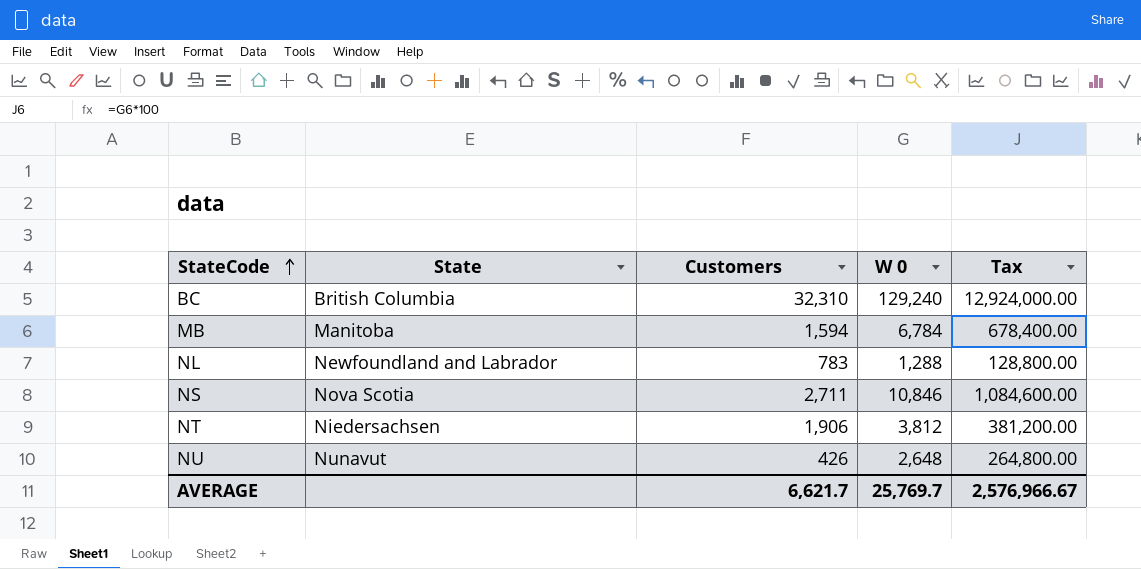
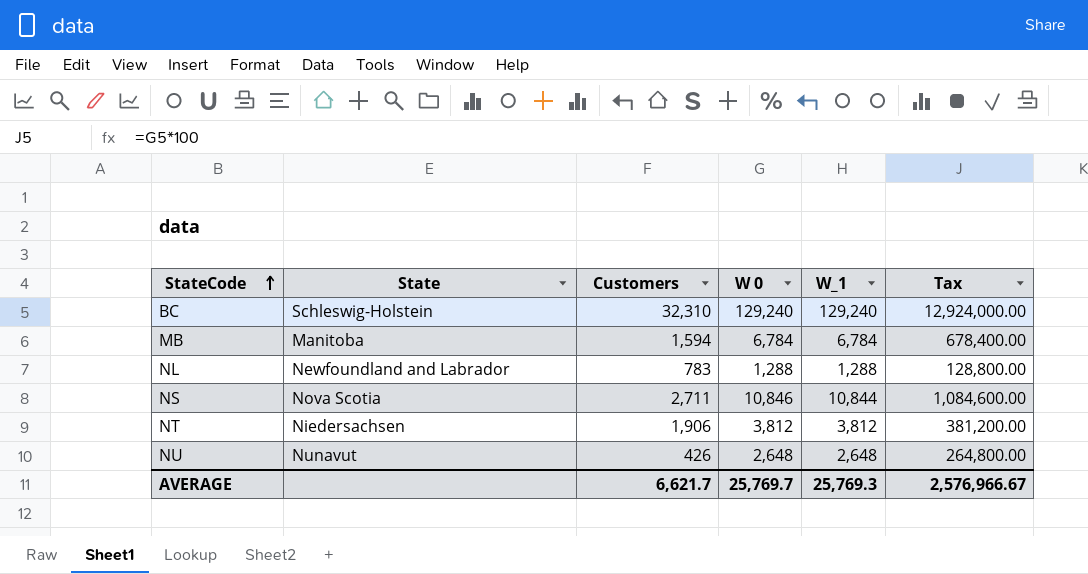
column W_1 | position: none -> 5
BC | State: British Columbia -> Schleswig-Holstein

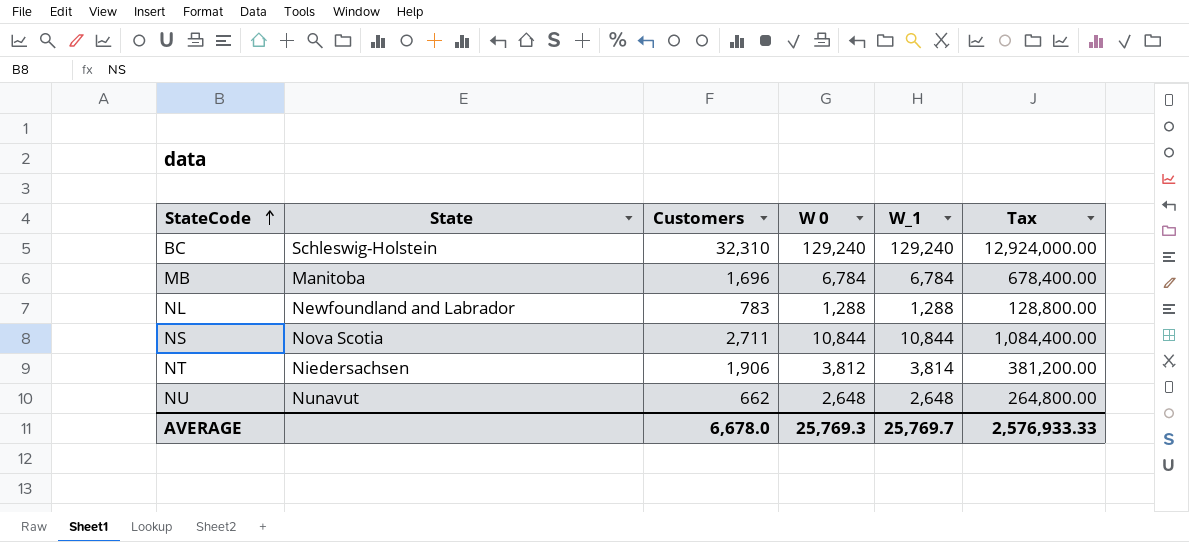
MB | Customers: 1,594 -> 1,696
NS | W 0: 10,846 -> 10,844
NS | Tax: 1,084,600.00 -> 1,084,400.00
NT | W_1: 3,812 -> 3,814
NU | Customers: 426 -> 662
AVERAGE | Customers: 6,621.7 -> 6,678.0
AVERAGE | W 0: 25,769.7 -> 25,769.3
AVERAGE | W_1: 25,769.3 -> 25,769.7
AVERAGE | Tax: 2,576,966.67 -> 2,576,933.33

